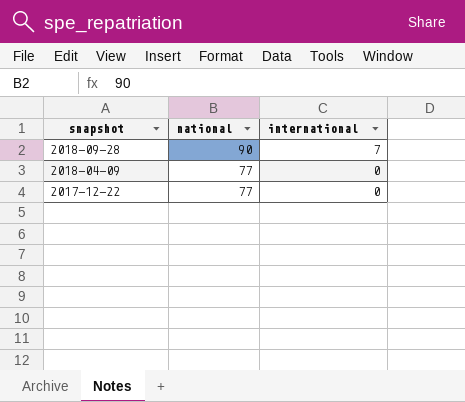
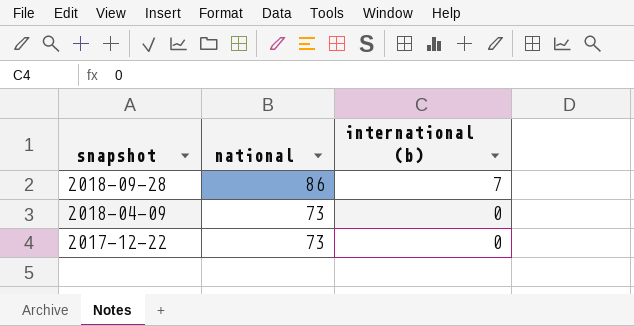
column name: international -> international (b)
2018-09-28 | national: 90 -> 86
2018-04-09 | national: 77 -> 73
2017-12-22 | national: 77 -> 73

